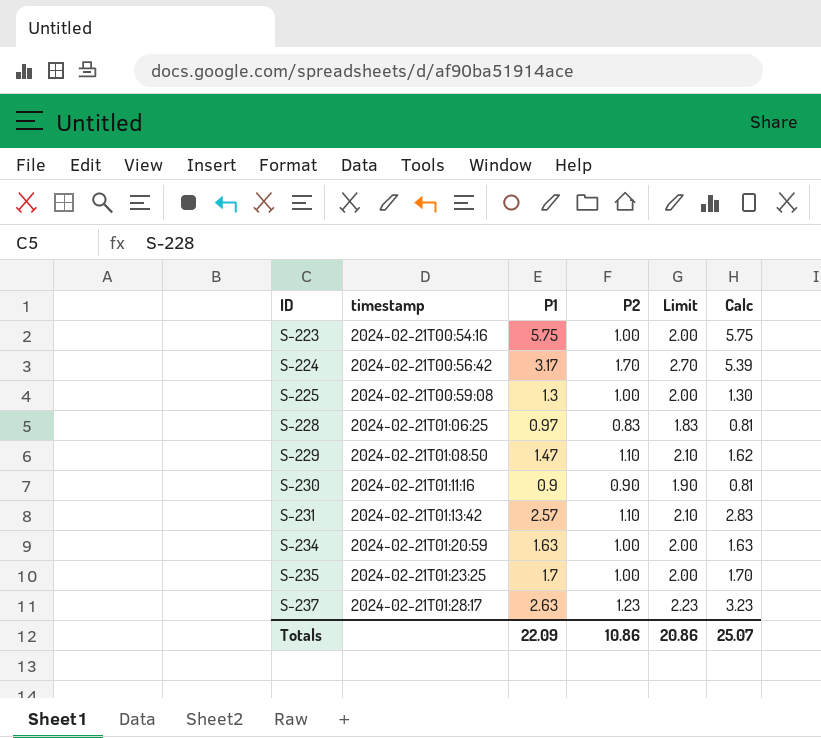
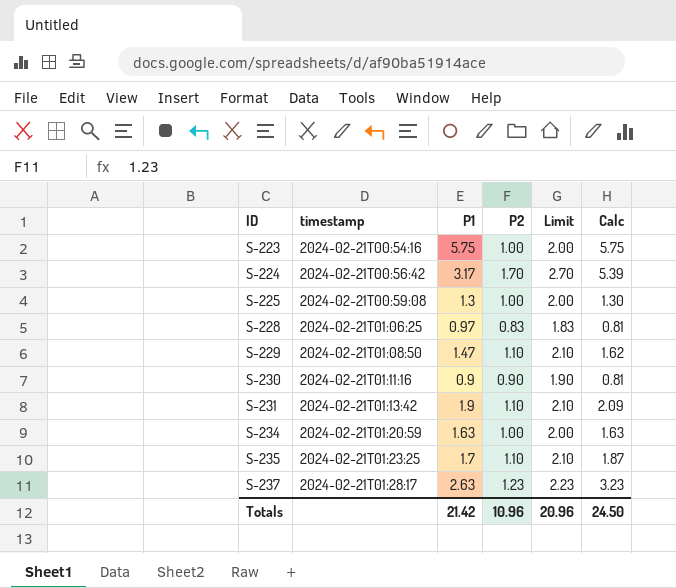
S-231 | P1: 2.57 -> 1.9
S-231 | Calc: 2.83 -> 2.09
S-235 | P2: 1.00 -> 1.10
S-235 | Limit: 2.00 -> 2.10
S-235 | Calc: 1.70 -> 1.87
Totals | P1: 22.09 -> 21.42
Totals | P2: 10.86 -> 10.96
Totals | Limit: 20.86 -> 20.96
Totals | Calc: 25.07 -> 24.50

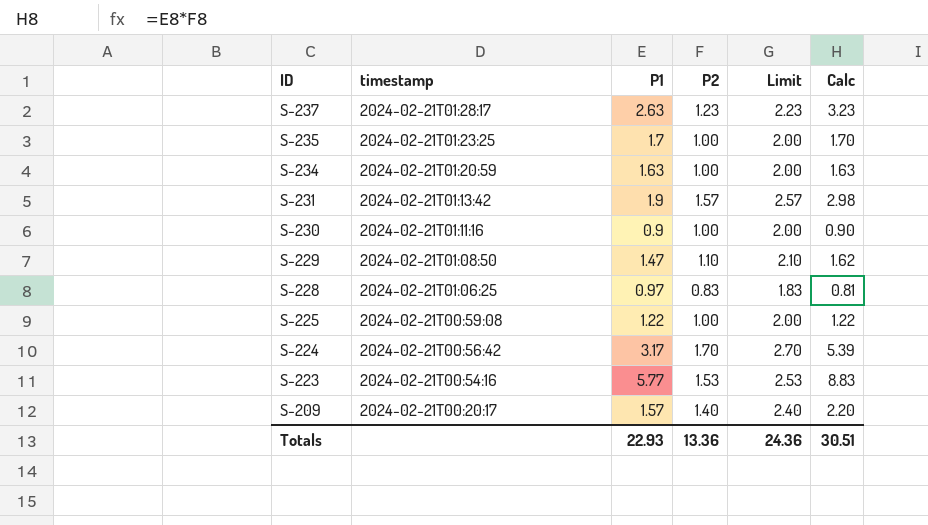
row order: ID ascending -> ID descending
S-235 | P2: 1.10 -> 1.00
S-235 | Limit: 2.10 -> 2.00
S-235 | Calc: 1.87 -> 1.70
S-231 | P2: 1.10 -> 1.57
S-231 | Limit: 2.10 -> 2.57
S-231 | Calc: 2.09 -> 2.98
S-230 | P2: 0.90 -> 1.00
S-230 | Limit: 1.90 -> 2.00
S-230 | Calc: 0.81 -> 0.90
S-225 | P1: 1.3 -> 1.22
S-225 | Calc: 1.30 -> 1.22
S-223 | P1: 5.75 -> 5.77
S-223 | P2: 1.00 -> 1.53
S-223 | Limit: 2.00 -> 2.53
S-223 | Calc: 5.75 -> 8.83
row S-209: none -> 2024-02-21T00:20:17 | 1.57 | 1.40 | 2.40 | 2.20
Totals | P1: 21.42 -> 22.93
Totals | P2: 10.96 -> 13.36
Totals | Limit: 20.96 -> 24.36
Totals | Calc: 24.50 -> 30.51

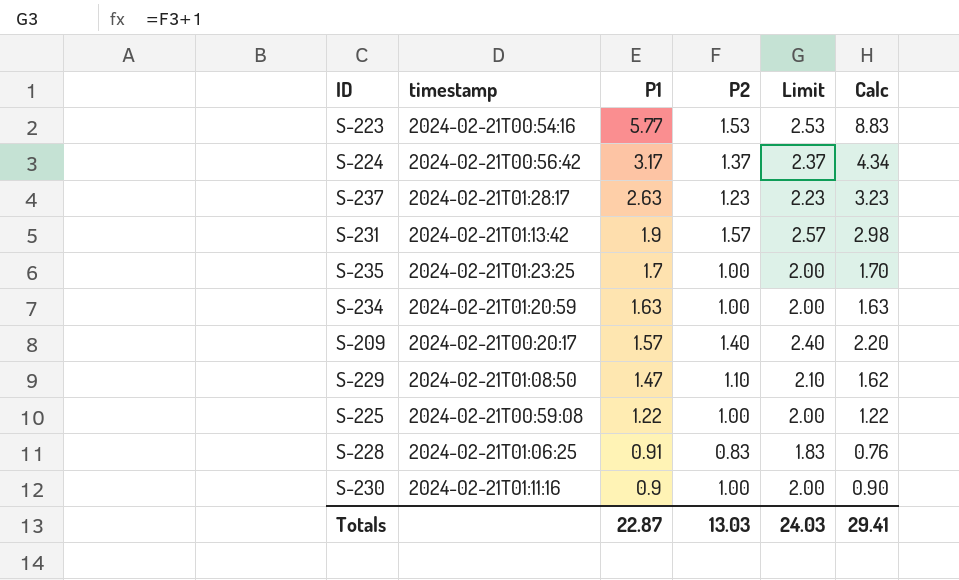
row order: ID descending -> P1 descending
S-224 | P2: 1.70 -> 1.37
S-224 | Limit: 2.70 -> 2.37
S-224 | Calc: 5.39 -> 4.34
S-228 | P1: 0.97 -> 0.91
S-228 | Calc: 0.81 -> 0.76
Totals | P1: 22.93 -> 22.87
Totals | P2: 13.36 -> 13.03
Totals | Limit: 24.36 -> 24.03
Totals | Calc: 30.51 -> 29.41

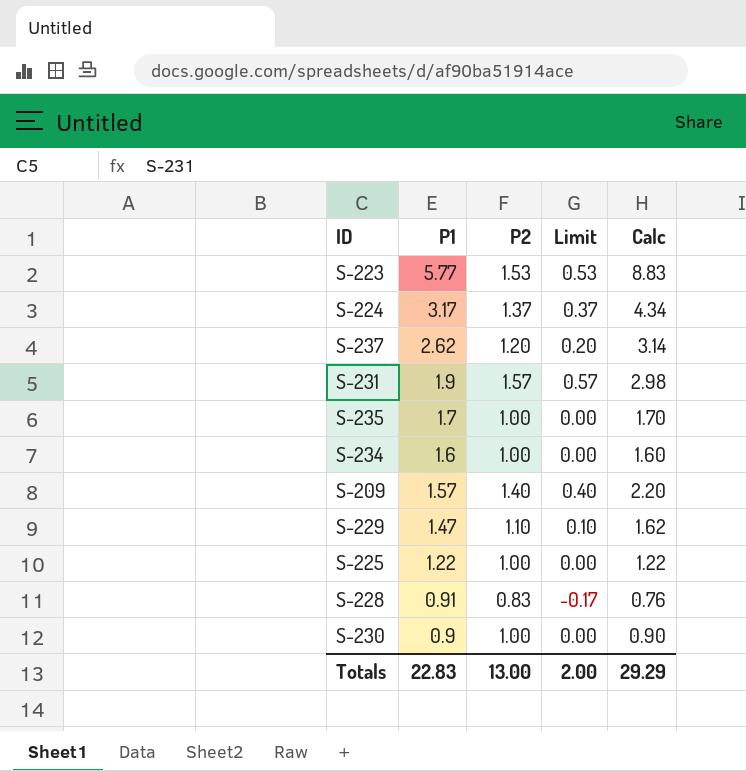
column timestamp | position: 2 -> none
column Limit | formula: [P2] + 1 -> [P2] - 1
S-237 | P1: 2.63 -> 2.62
S-237 | P2: 1.23 -> 1.20
S-237 | Calc: 3.23 -> 3.14
S-234 | P1: 1.63 -> 1.6
S-234 | Calc: 1.63 -> 1.60
Totals | P1: 22.87 -> 22.83
Totals | P2: 13.03 -> 13.00
Totals | Limit: 24.03 -> 2.00
Totals | Calc: 29.41 -> 29.29

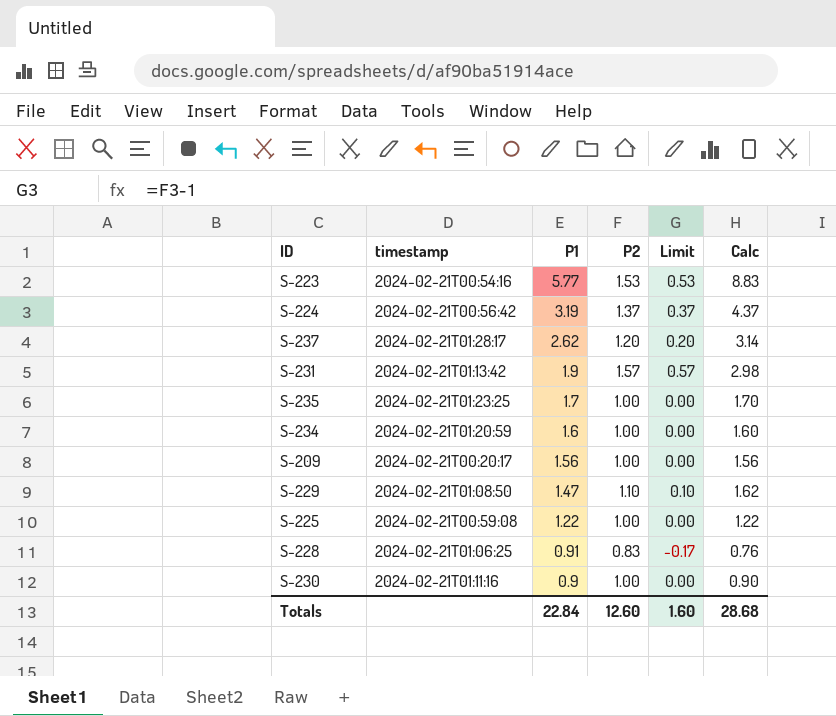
column timestamp | position: none -> 2
S-224 | P1: 3.17 -> 3.19
S-224 | Calc: 4.34 -> 4.37
S-209 | P1: 1.57 -> 1.56
S-209 | P2: 1.40 -> 1.00
S-209 | Limit: 0.40 -> 0.00
S-209 | Calc: 2.20 -> 1.56
Totals | P1: 22.83 -> 22.84
Totals | P2: 13.00 -> 12.60
Totals | Limit: 2.00 -> 1.60
Totals | Calc: 29.29 -> 28.68

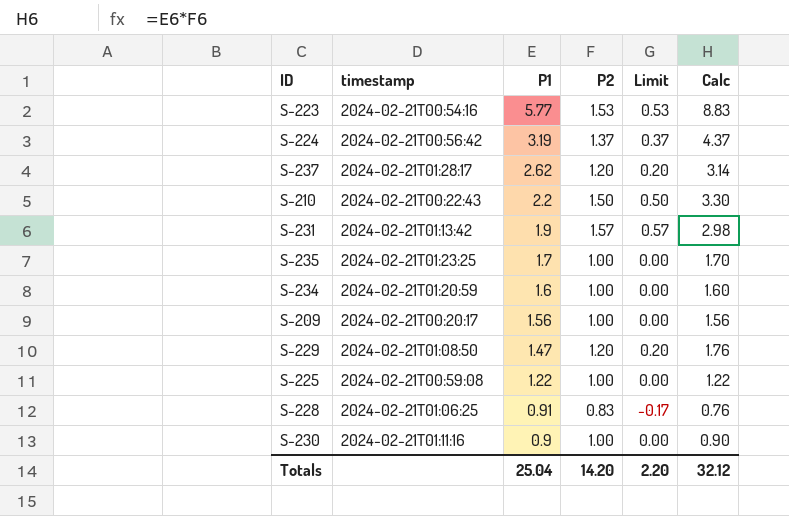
row S-210: none -> 2024-02-21T00:22:43 | 2.2 | 1.50 | 0.50 | 3.30
S-229 | P2: 1.10 -> 1.20
S-229 | Limit: 0.10 -> 0.20
S-229 | Calc: 1.62 -> 1.76
Totals | P1: 22.84 -> 25.04
Totals | P2: 12.60 -> 14.20
Totals | Limit: 1.60 -> 2.20
Totals | Calc: 28.68 -> 32.12

